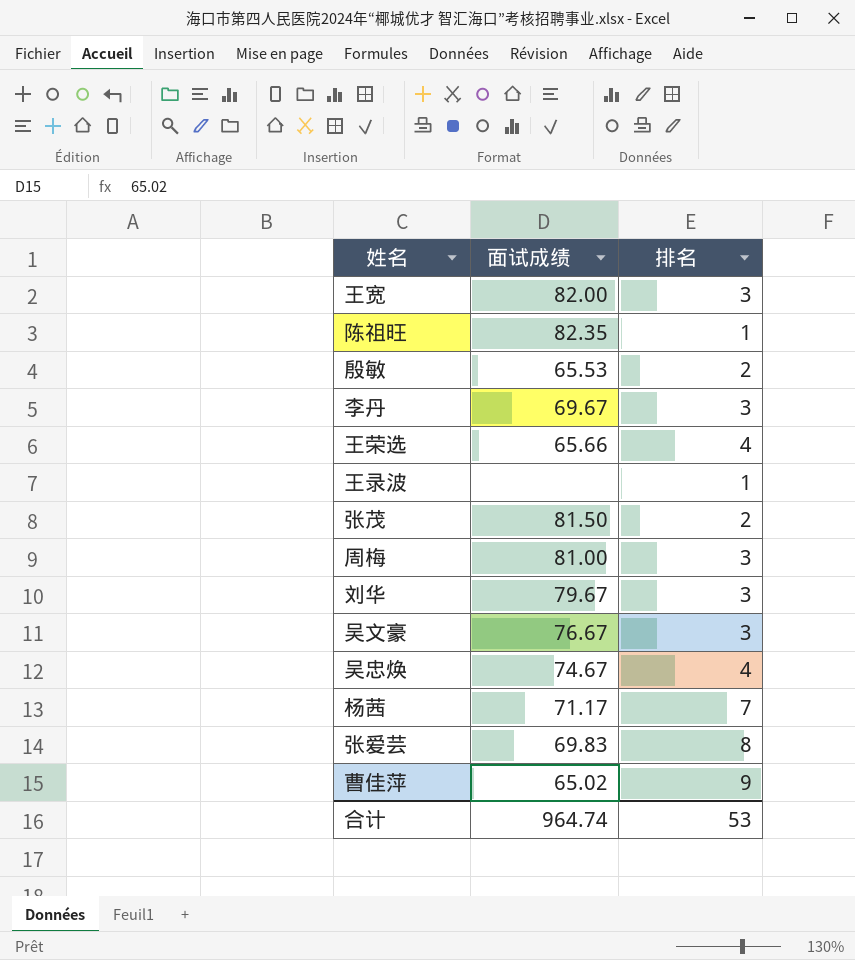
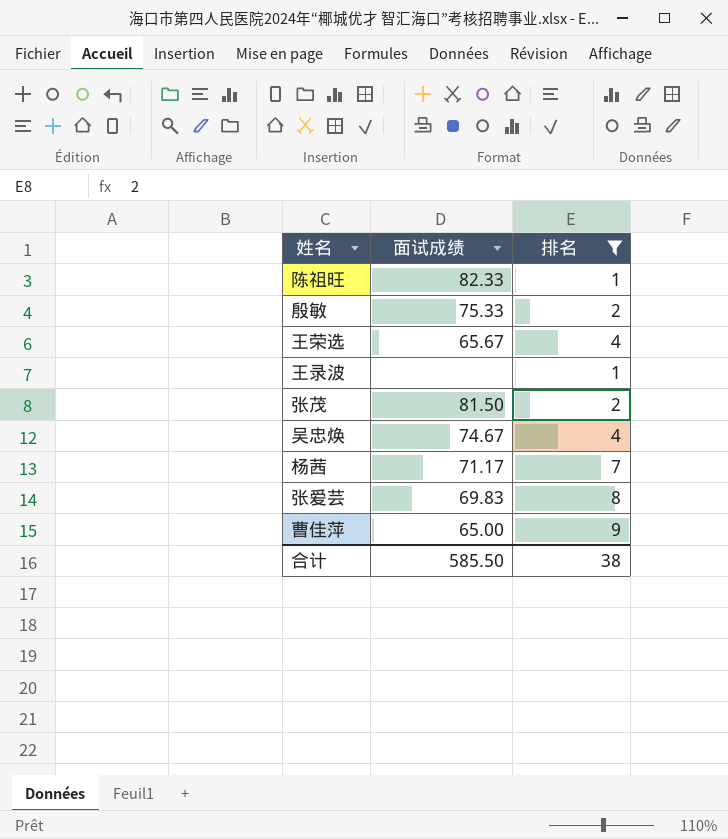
filter: none -> 排名 != 3
陈祖旺 | 面试成绩: 82.35 -> 82.33
殷敏 | 面试成绩: 65.53 -> 75.33
王荣选 | 面试成绩: 65.66 -> 65.67
曹佳萍 | 面试成绩: 65.02 -> 65.00
合计 | 面试成绩: 964.74 -> 585.50
合计 | 排名: 53 -> 38

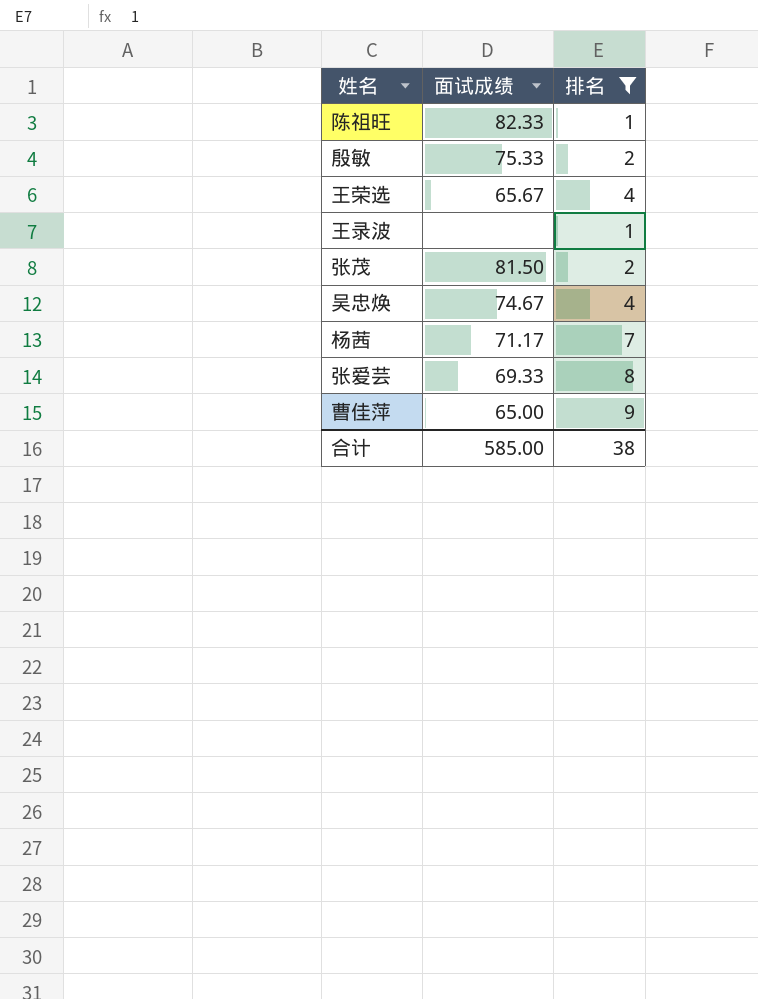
张爱芸 | 面试成绩: 69.83 -> 69.33
合计 | 面试成绩: 585.50 -> 585.00

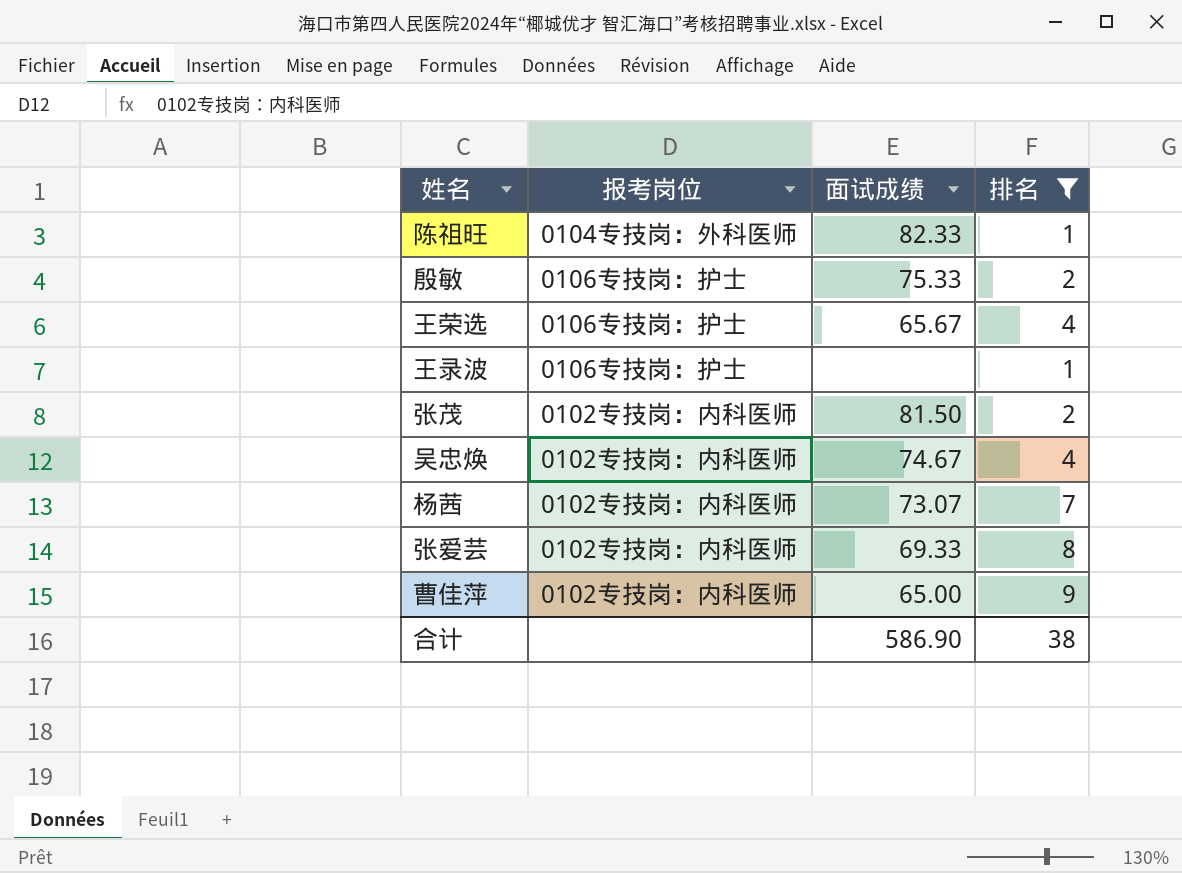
column 报考岗位 | position: none -> 2
杨茜 | 面试成绩: 71.17 -> 73.07
合计 | 面试成绩: 585.00 -> 586.90

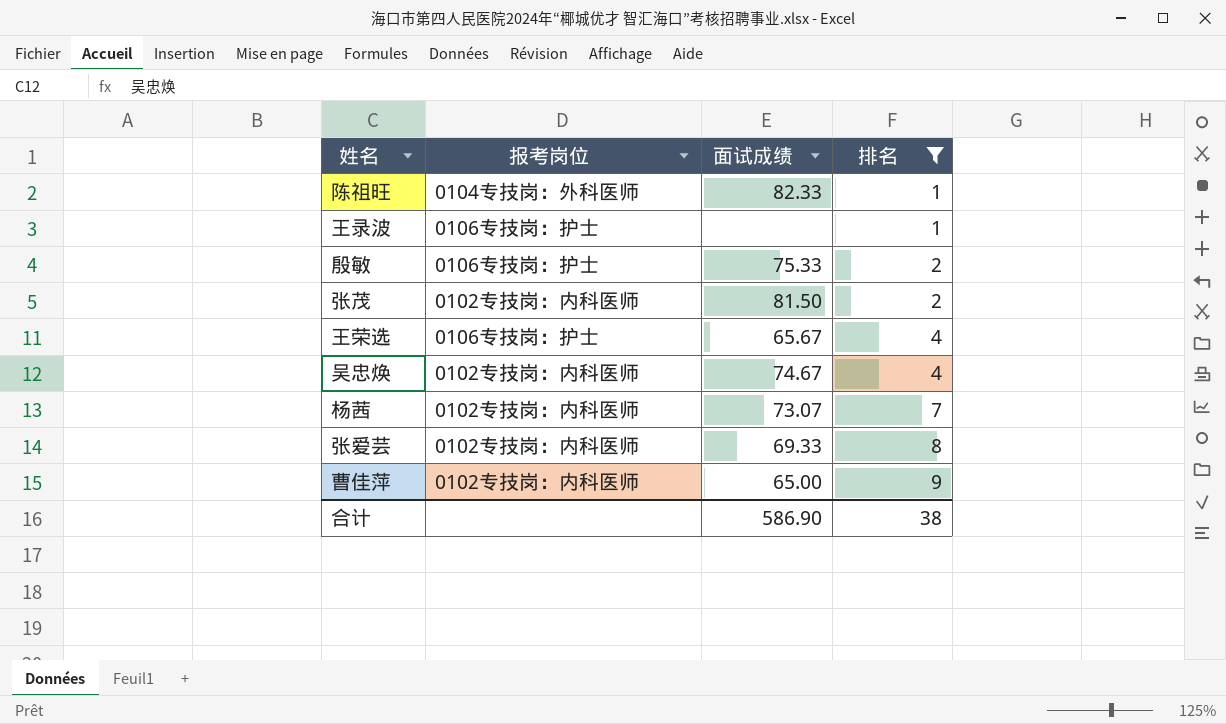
row order: none -> 排名 ascending

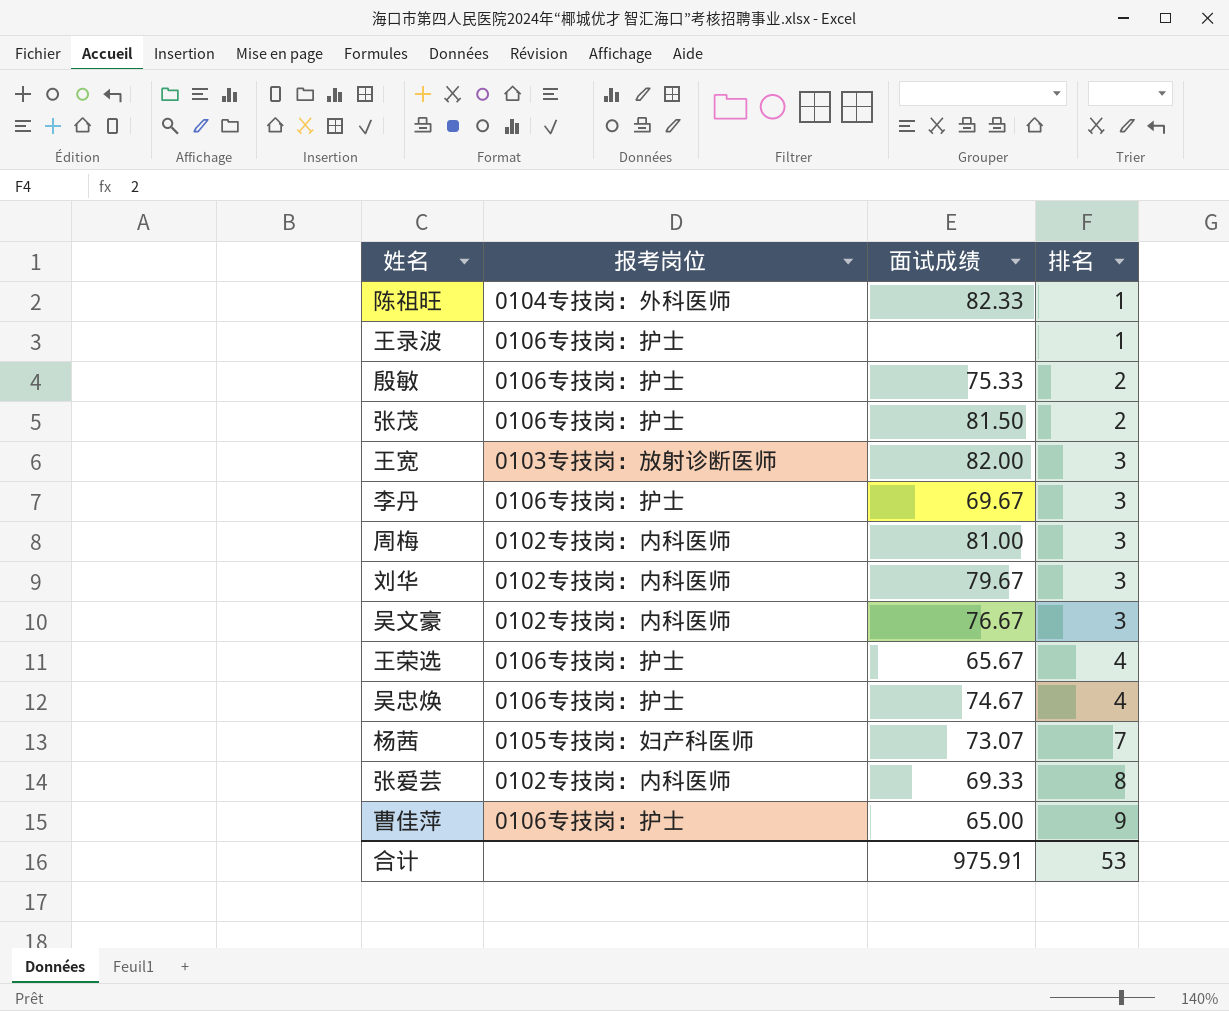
filter: 排名 != 3 -> none
张茂 | 报考岗位: 0102专技岗：内科医师 -> 0106专技岗：护士
吴忠焕 | 报考岗位: 0102专技岗：内科医师 -> 0106专技岗：护士
杨茜 | 报考岗位: 0102专技岗：内科医师 -> 0105专技岗：妇产科医师
曹佳萍 | 报考岗位: 0102专技岗：内科医师 -> 0106专技岗：护士
合计 | 面试成绩: 586.90 -> 975.91
合计 | 排名: 38 -> 53

